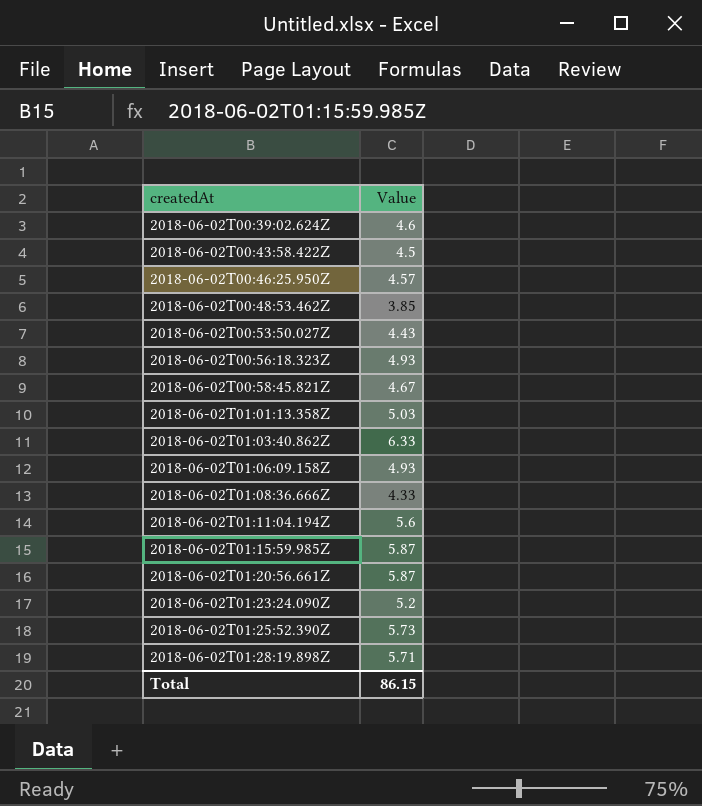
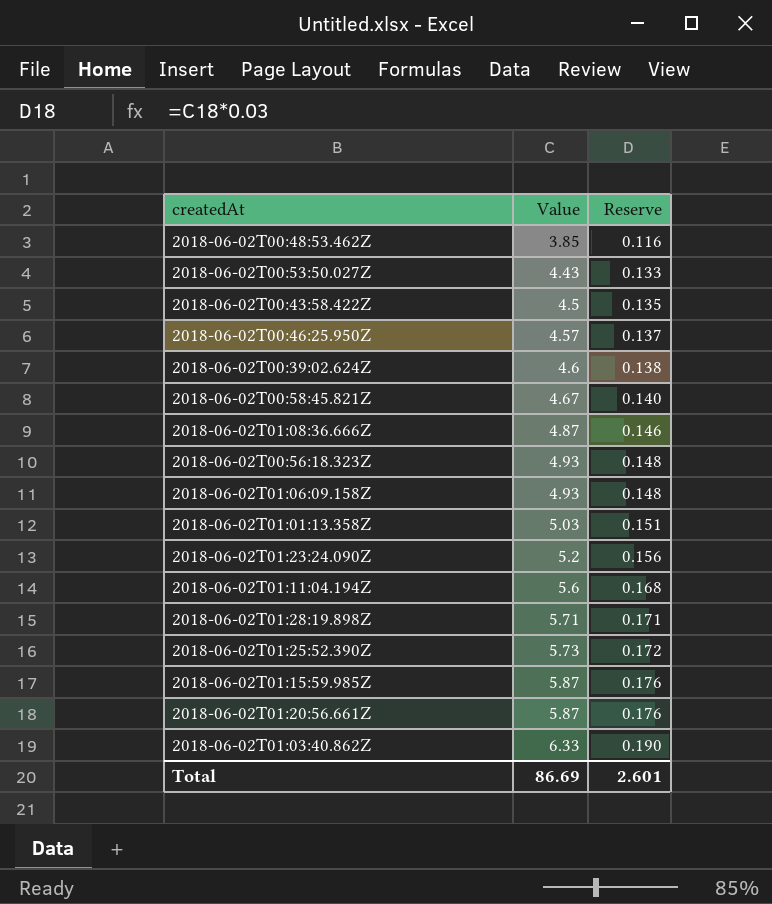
row order: createdAt ascending -> Value ascending
column Reserve | formula: none -> [Value] * 0.03
2018-06-02T01:08:36.666Z | Value: 4.33 -> 4.87
Total | Value: 86.15 -> 86.69

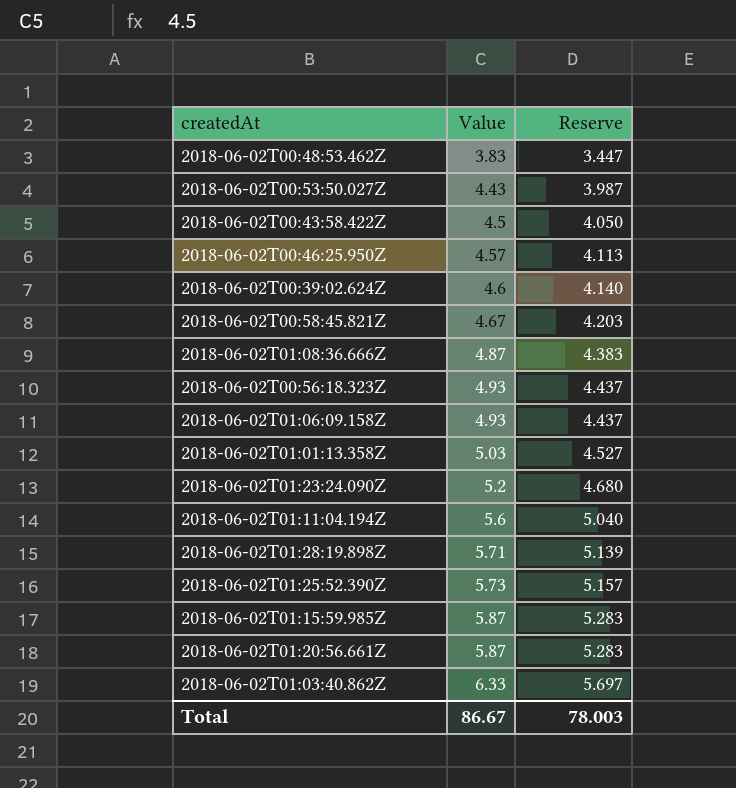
column Reserve | formula: [Value] * 0.03 -> [Value] * 0.9
2018-06-02T00:48:53.462Z | Value: 3.85 -> 3.83
Total | Value: 86.69 -> 86.67
Total | Reserve: 2.601 -> 78.003

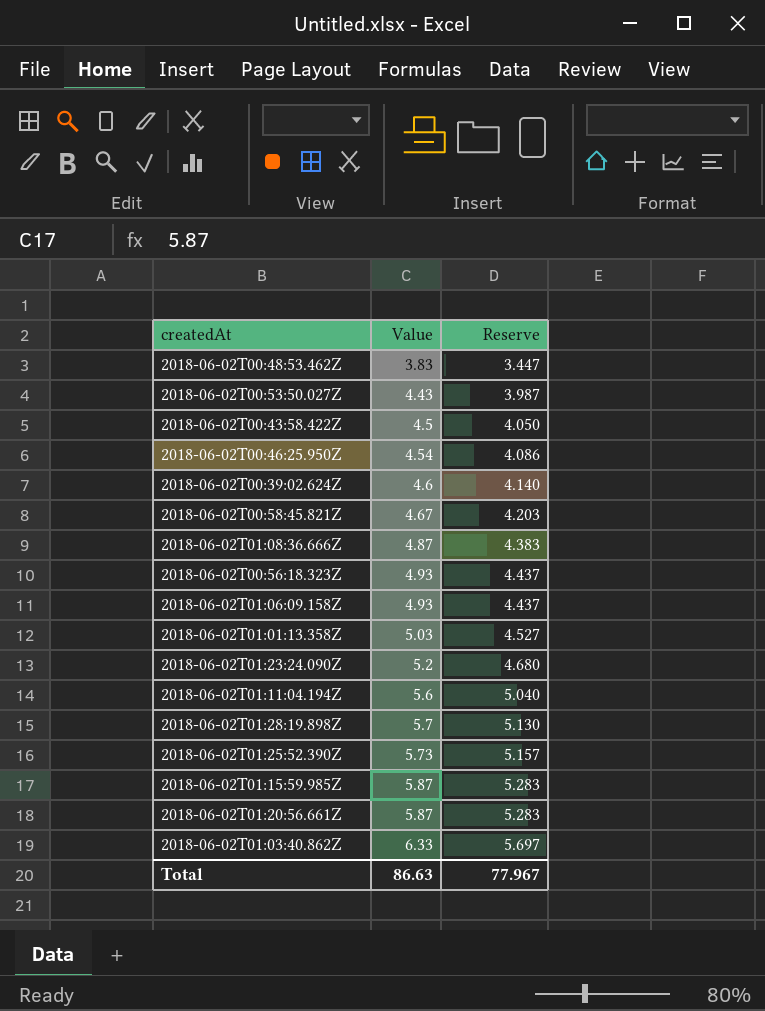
2018-06-02T00:46:25.950Z | Value: 4.57 -> 4.54
2018-06-02T00:46:25.950Z | Reserve: 4.113 -> 4.086
2018-06-02T01:28:19.898Z | Value: 5.71 -> 5.7
2018-06-02T01:28:19.898Z | Reserve: 5.139 -> 5.130
Total | Value: 86.67 -> 86.63
Total | Reserve: 78.003 -> 77.967

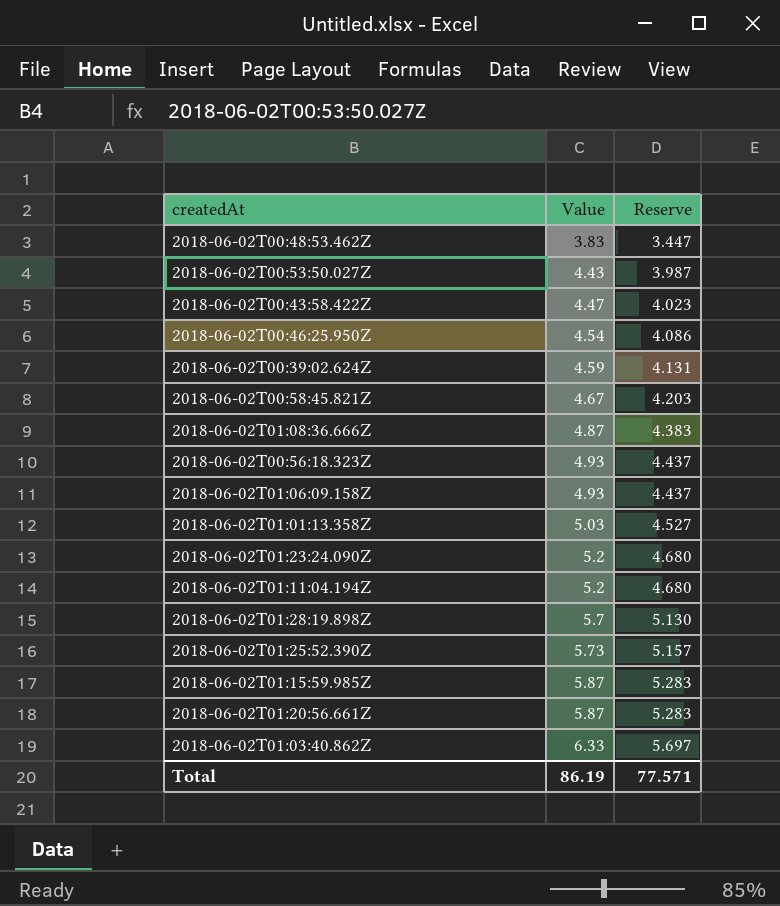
2018-06-02T00:43:58.422Z | Value: 4.5 -> 4.47
2018-06-02T00:43:58.422Z | Reserve: 4.050 -> 4.023
2018-06-02T00:39:02.624Z | Value: 4.6 -> 4.59
2018-06-02T00:39:02.624Z | Reserve: 4.140 -> 4.131
2018-06-02T01:11:04.194Z | Value: 5.6 -> 5.2
2018-06-02T01:11:04.194Z | Reserve: 5.040 -> 4.680
Total | Value: 86.63 -> 86.19
Total | Reserve: 77.967 -> 77.571

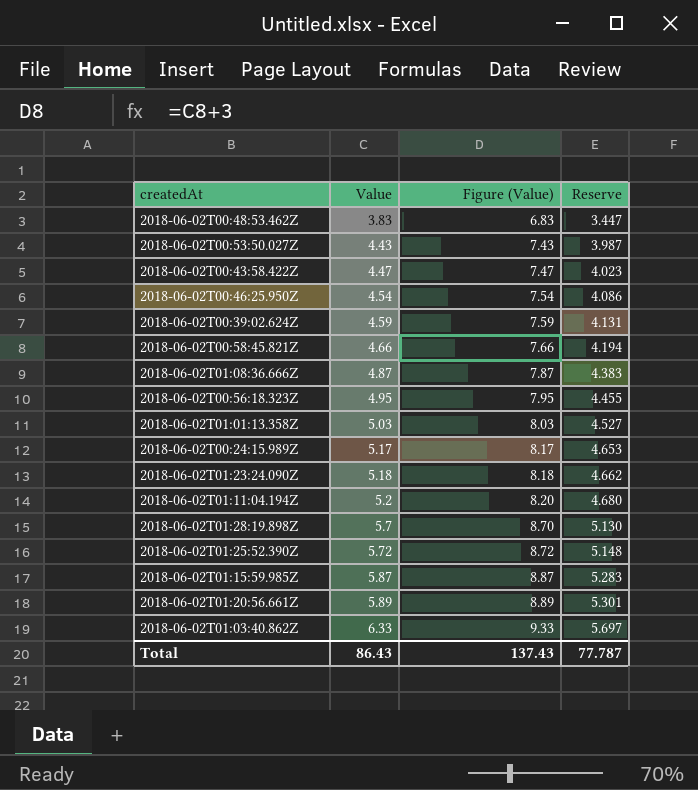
column Figure (Value) | formula: none -> [Value] + 3
row 2018-06-02T01:06:09.158Z: 4.93 | 4.437 -> none
2018-06-02T00:58:45.821Z | Value: 4.67 -> 4.66
2018-06-02T00:58:45.821Z | Reserve: 4.203 -> 4.194
2018-06-02T00:56:18.323Z | Value: 4.93 -> 4.95
2018-06-02T00:56:18.323Z | Reserve: 4.437 -> 4.455
row 2018-06-02T00:24:15.989Z: none -> 5.17 | 8.17 | 4.653
2018-06-02T01:23:24.090Z | Value: 5.2 -> 5.18
2018-06-02T01:23:24.090Z | Reserve: 4.680 -> 4.662
2018-06-02T01:25:52.390Z | Value: 5.73 -> 5.72
2018-06-02T01:25:52.390Z | Reserve: 5.157 -> 5.148
2018-06-02T01:20:56.661Z | Value: 5.87 -> 5.89
2018-06-02T01:20:56.661Z | Reserve: 5.283 -> 5.301
Total | Value: 86.19 -> 86.43
Total | Reserve: 77.571 -> 77.787

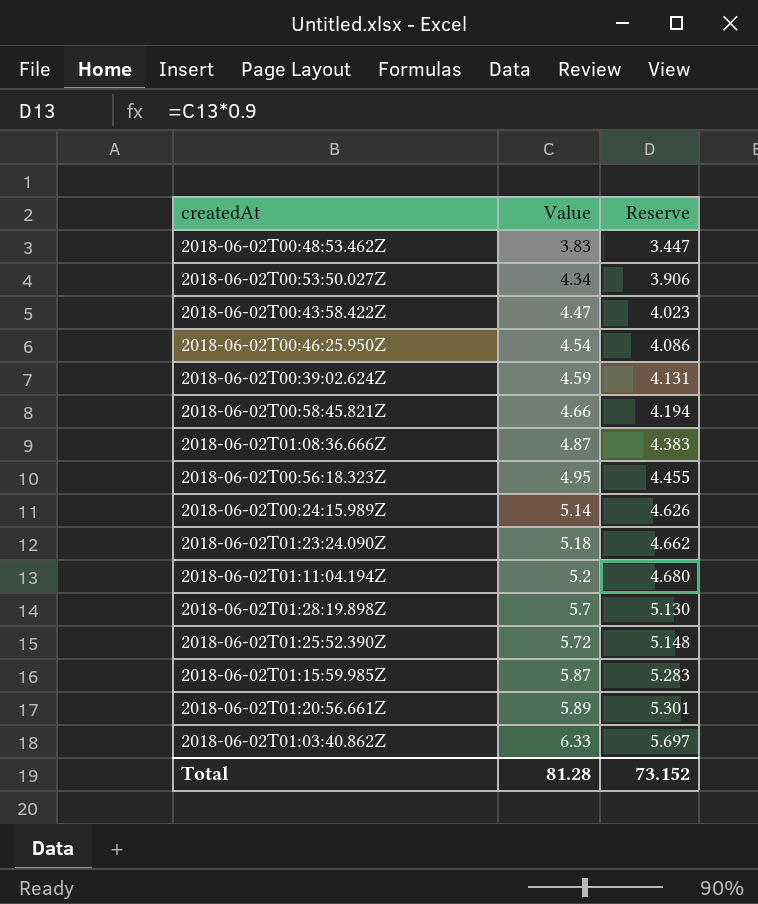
column Figure (Value) | formula: [Value] + 3 -> none
row 2018-06-02T01:01:13.358Z: 5.03 | 8.03 | 4.527 -> none
2018-06-02T00:53:50.027Z | Value: 4.43 -> 4.34
2018-06-02T00:53:50.027Z | Reserve: 3.987 -> 3.906
2018-06-02T00:24:15.989Z | Value: 5.17 -> 5.14
2018-06-02T00:24:15.989Z | Reserve: 4.653 -> 4.626
Total | Value: 86.43 -> 81.28
Total | Reserve: 77.787 -> 73.152

